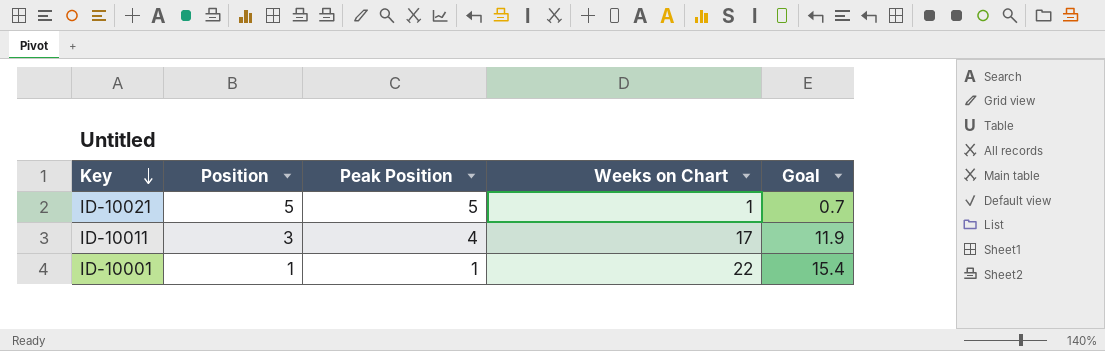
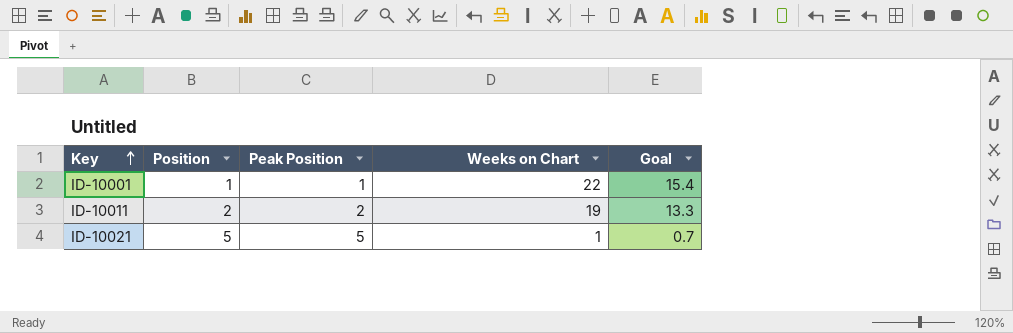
row order: Key descending -> Key ascending
ID-10011 | Position: 3 -> 2
ID-10011 | Peak Position: 4 -> 2
ID-10011 | Weeks on Chart: 17 -> 19
ID-10011 | Goal: 11.9 -> 13.3

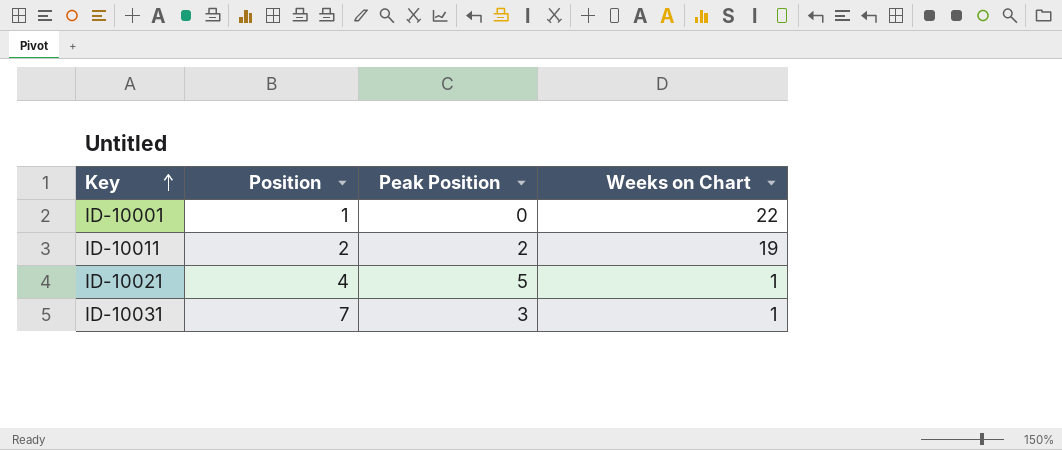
column Goal | formula: [Weeks on Chart] * 0.7 -> none
ID-10001 | Peak Position: 1 -> 0
ID-10021 | Position: 5 -> 4
row ID-10031: none -> 7 | 3 | 1

